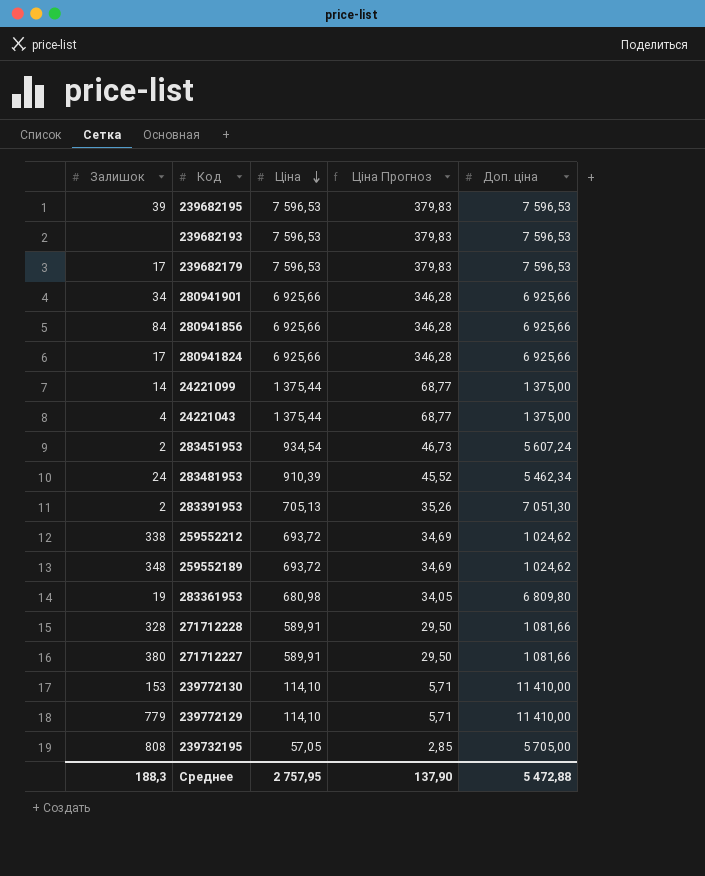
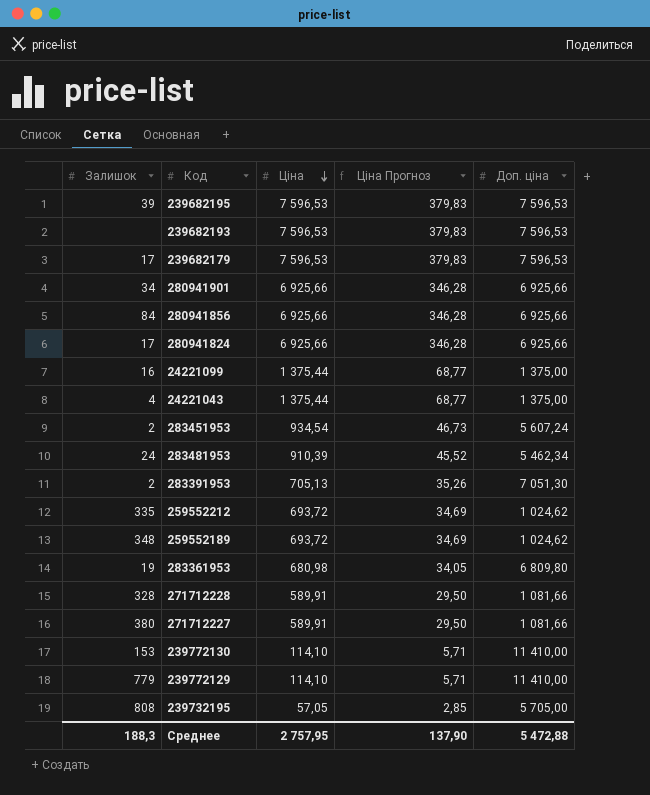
24221099 | Залишок: 14 -> 16
259552212 | Залишок: 338 -> 335

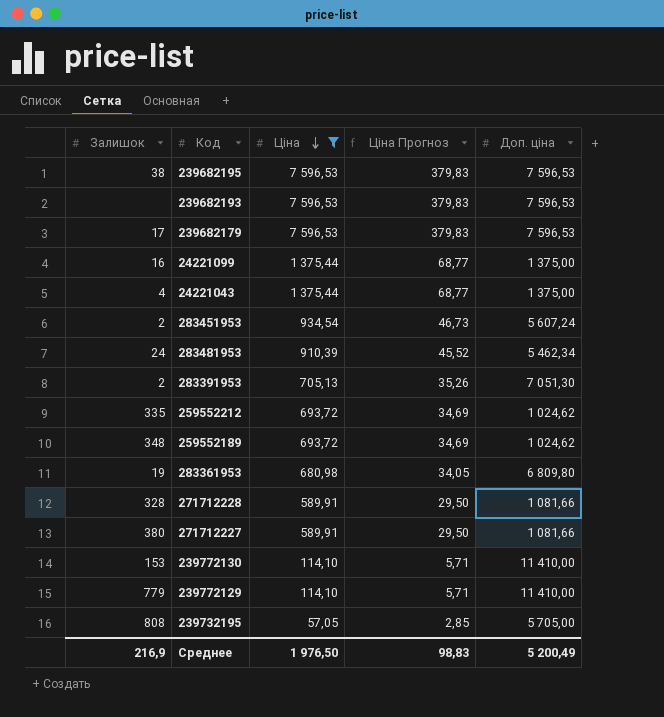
filter: none -> Ціна != 6 925,66
239682195 | Залишок: 39 -> 38
Среднее | Залишок: 188,3 -> 216,9
Среднее | Ціна: 2 757,95 -> 1 976,50
Среднее | Ціна Прогноз: 137,90 -> 98,83
Среднее | Доп. ціна: 5 472,88 -> 5 200,49

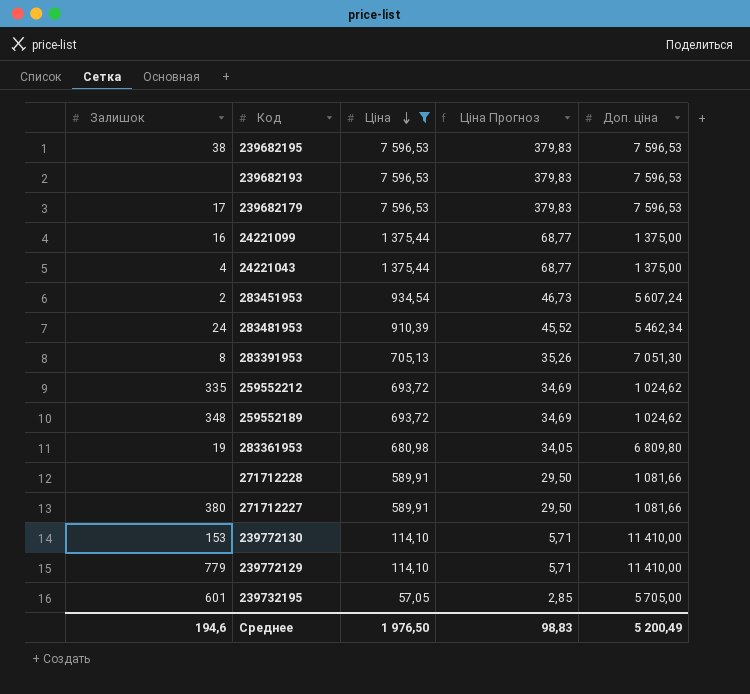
283391953 | Залишок: 2 -> 8
271712228 | Залишок: 328 -> none
239732195 | Залишок: 808 -> 601
Среднее | Залишок: 216,9 -> 194,6

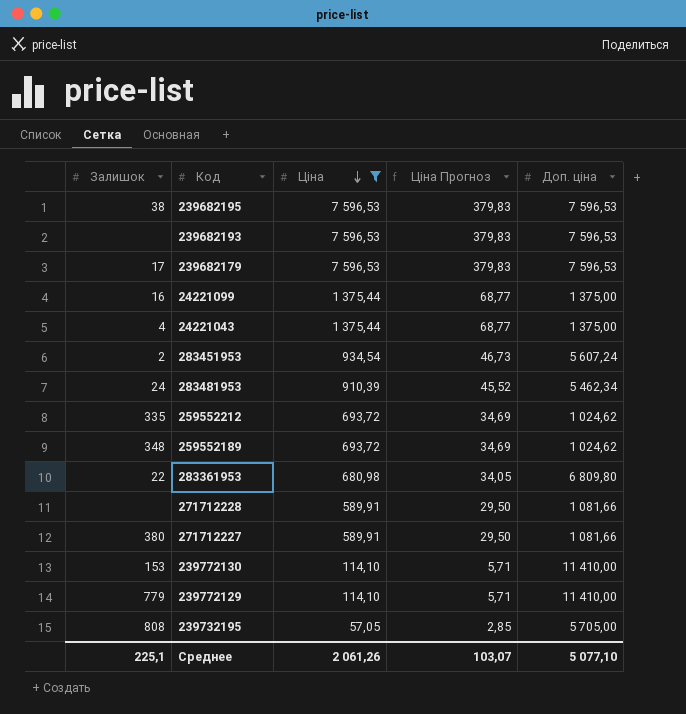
row 283391953: 8 | 705,13 | 35,26 | 7 051,30 -> none
283361953 | Залишок: 19 -> 22
239732195 | Залишок: 601 -> 808
Среднее | Залишок: 194,6 -> 225,1
Среднее | Ціна: 1 976,50 -> 2 061,26
Среднее | Ціна Прогноз: 98,83 -> 103,07
Среднее | Доп. ціна: 5 200,49 -> 5 077,10

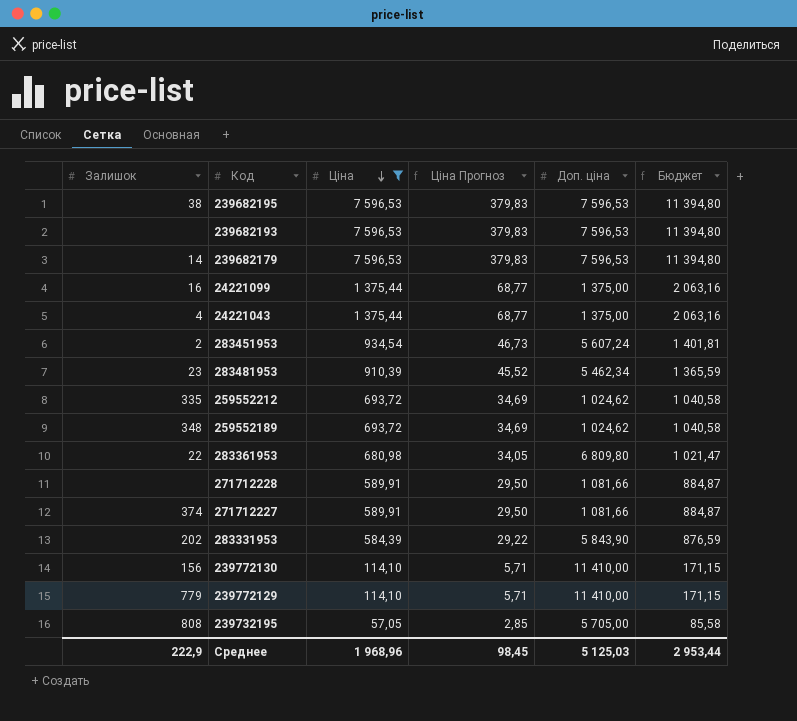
column Бюджет | formula: none -> [Ціна] * 1,5
239682179 | Залишок: 17 -> 14
283481953 | Залишок: 24 -> 23
271712227 | Залишок: 380 -> 374
row 283331953: none -> 202 | 584,39 | 29,22 | 5 843,90 | 876,59
239772130 | Залишок: 153 -> 156
Среднее | Залишок: 225,1 -> 222,9
Среднее | Ціна: 2 061,26 -> 1 968,96
Среднее | Ціна Прогноз: 103,07 -> 98,45
Среднее | Доп. ціна: 5 077,10 -> 5 125,03

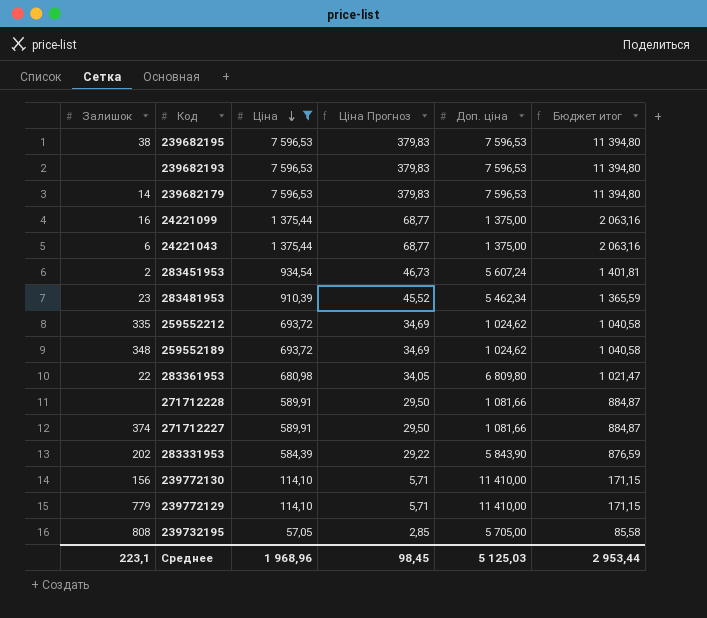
column name: Бюджет -> Бюджет итог
24221043 | Залишок: 4 -> 6
Среднее | Залишок: 222,9 -> 223,1

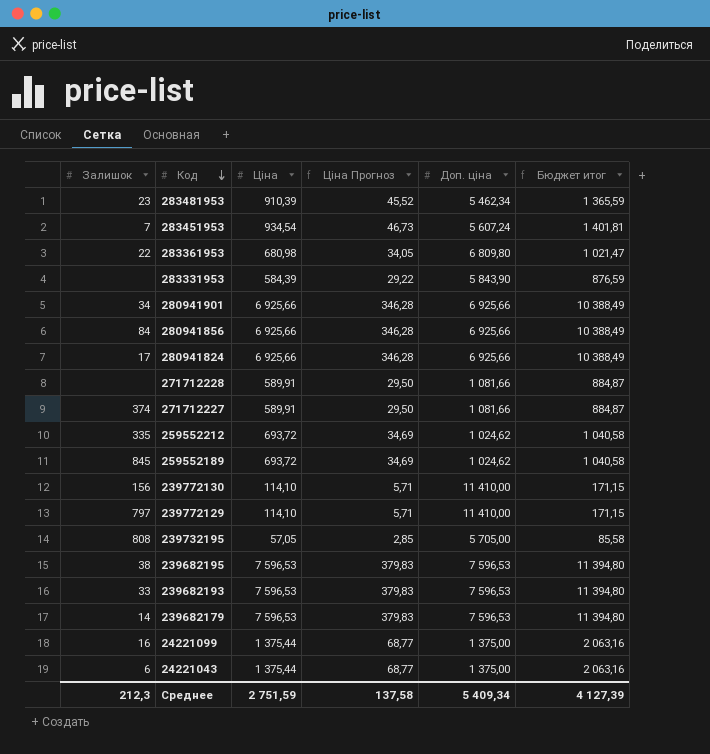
filter: Ціна != 6 925,66 -> none
row order: Ціна descending -> Код descending
283451953 | Залишок: 2 -> 7
283331953 | Залишок: 202 -> none
259552189 | Залишок: 348 -> 845
239772129 | Залишок: 779 -> 797
239682193 | Залишок: none -> 33
Среднее | Залишок: 223,1 -> 212,3
Среднее | Ціна: 1 968,96 -> 2 751,59
Среднее | Ціна Прогноз: 98,45 -> 137,58
Среднее | Доп. ціна: 5 125,03 -> 5 409,34
Среднее | Бюджет итог: 2 953,44 -> 4 127,39

